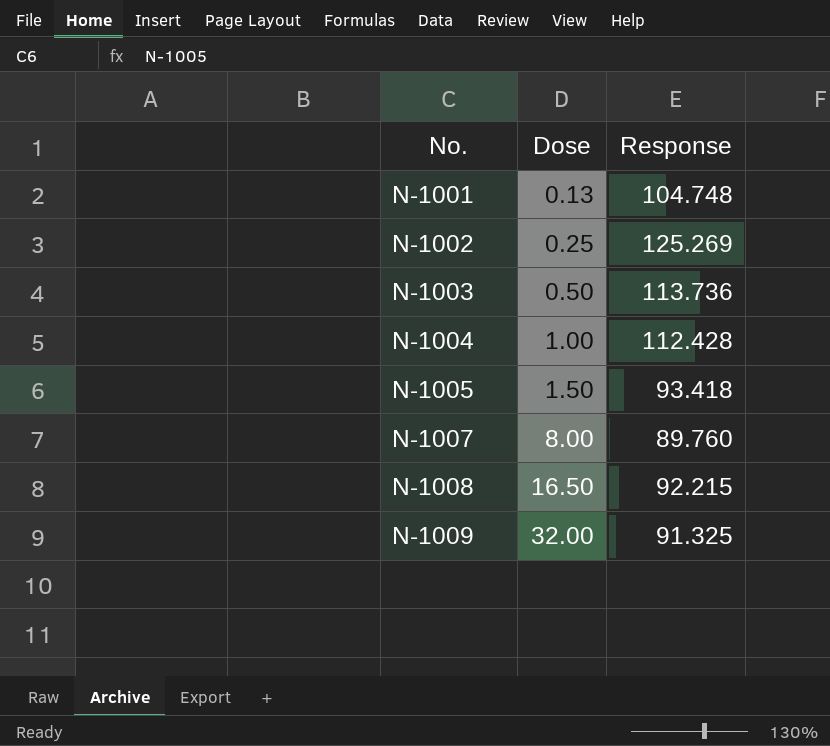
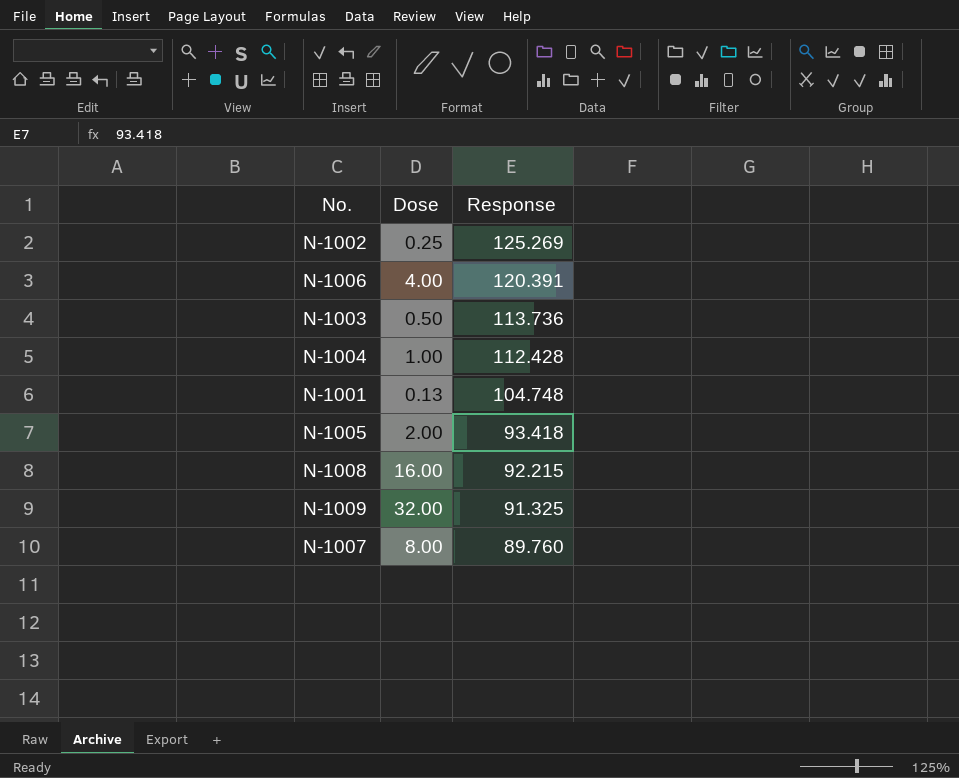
row order: No. ascending -> Response descending
row N-1006: none -> 4.00 | 120.391
N-1005 | Dose: 1.50 -> 2.00
N-1008 | Dose: 16.50 -> 16.00

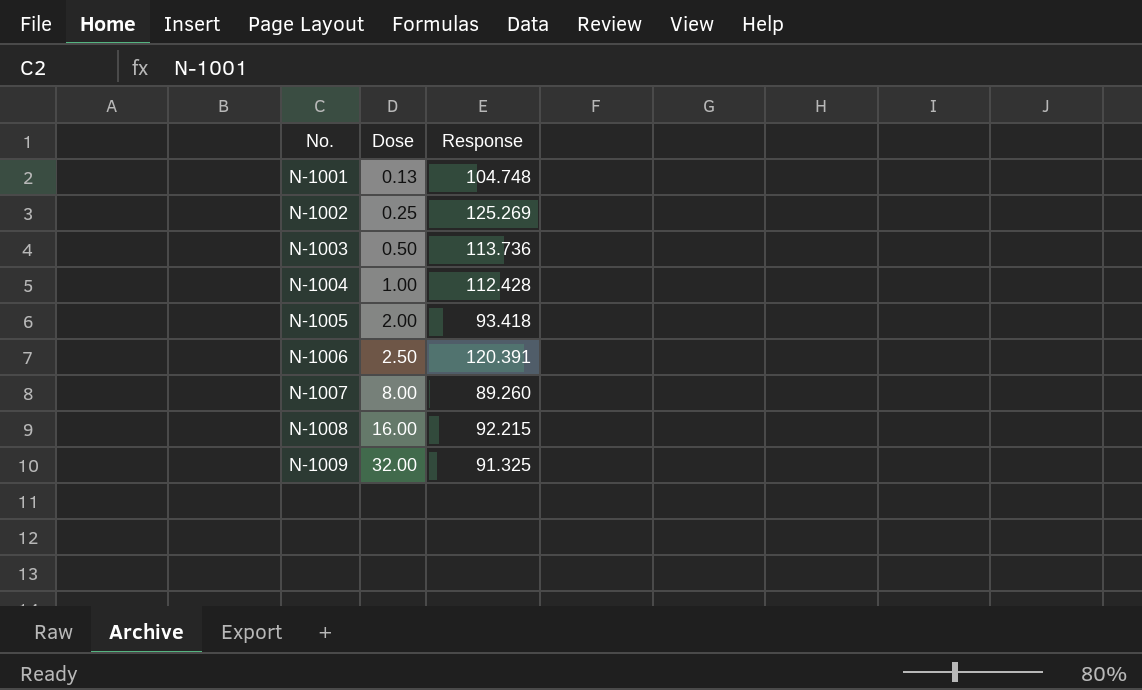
row order: Response descending -> No. ascending
N-1006 | Dose: 4.00 -> 2.50
N-1007 | Response: 89.760 -> 89.260

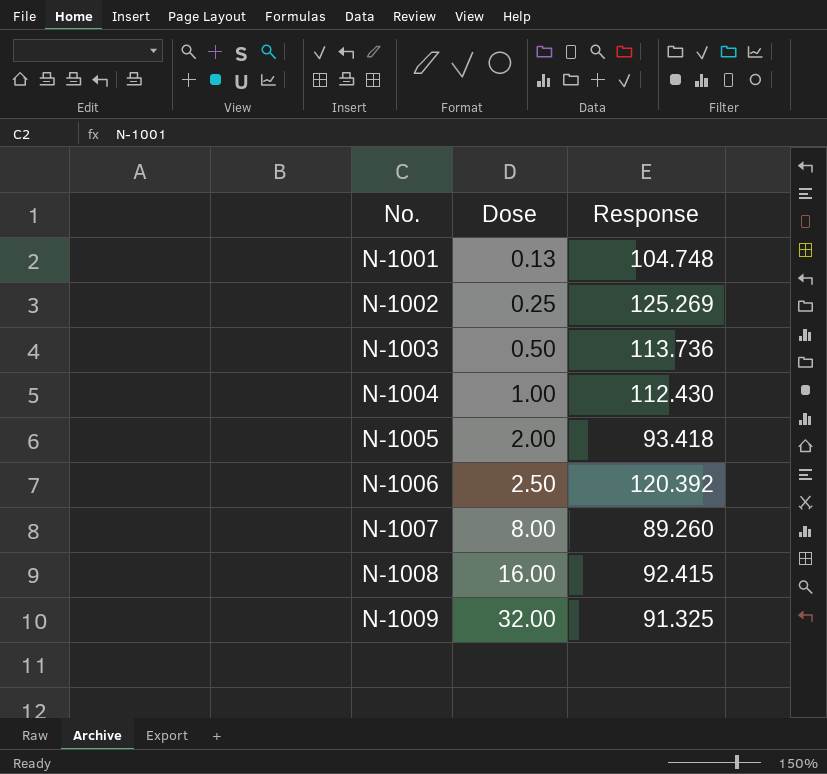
N-1004 | Response: 112.428 -> 112.430
N-1006 | Response: 120.391 -> 120.392
N-1008 | Response: 92.215 -> 92.415

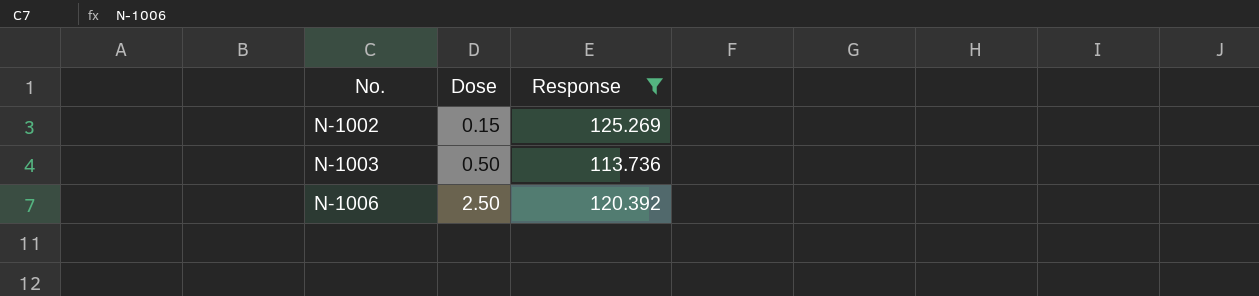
filter: none -> Response >= 113.736
N-1002 | Dose: 0.25 -> 0.15

